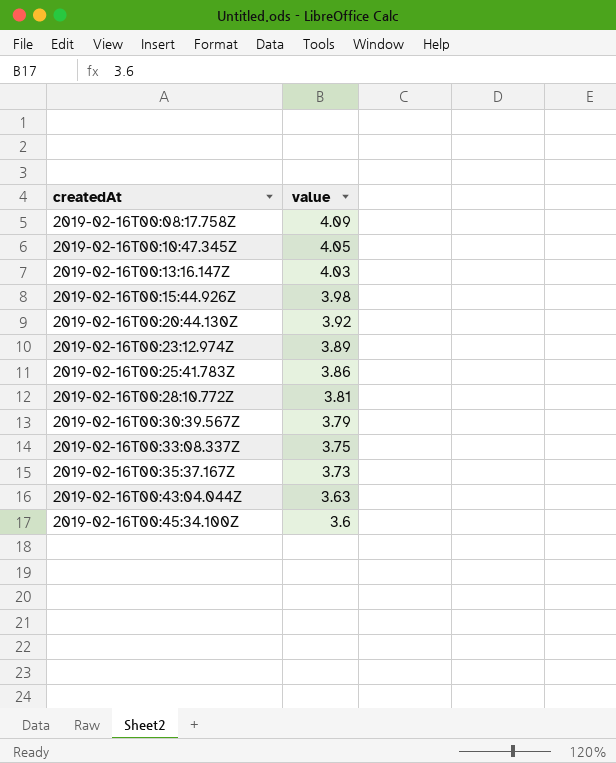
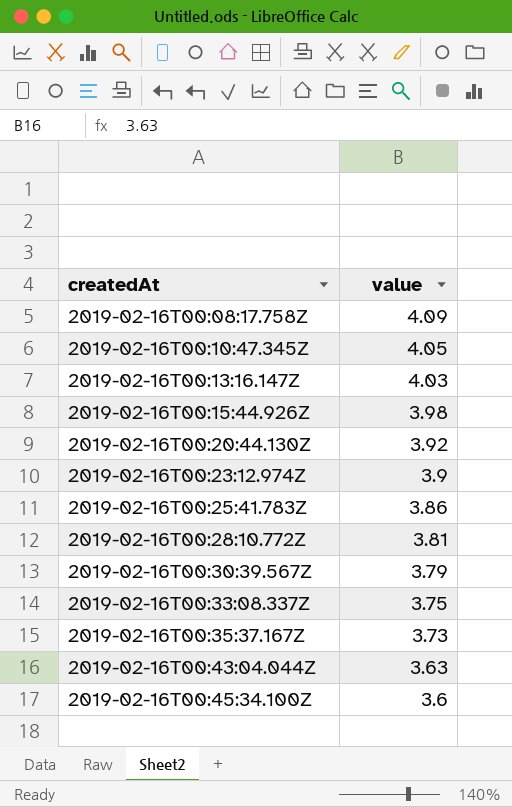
2019-02-16T00:23:12.974Z | value: 3.89 -> 3.9

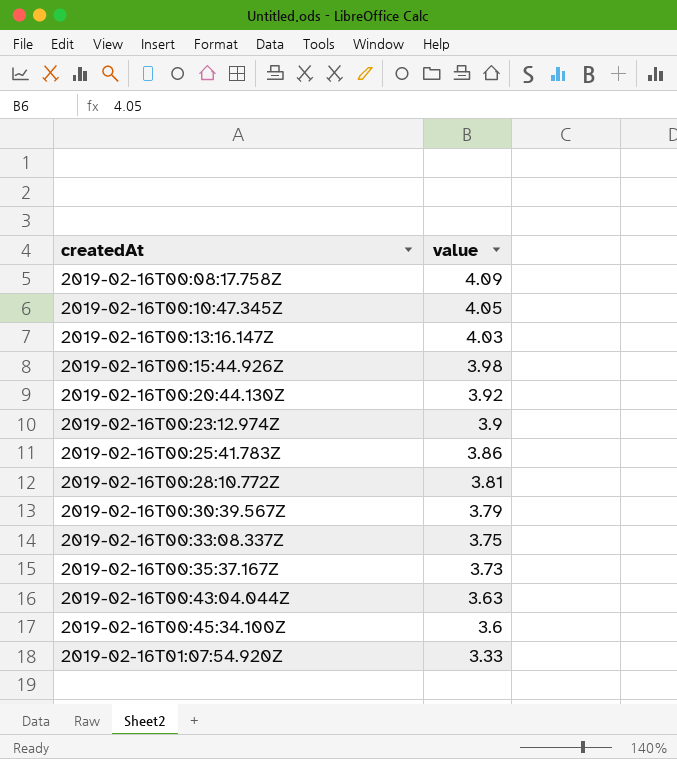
row 2019-02-16T01:07:54.920Z: none -> 3.33

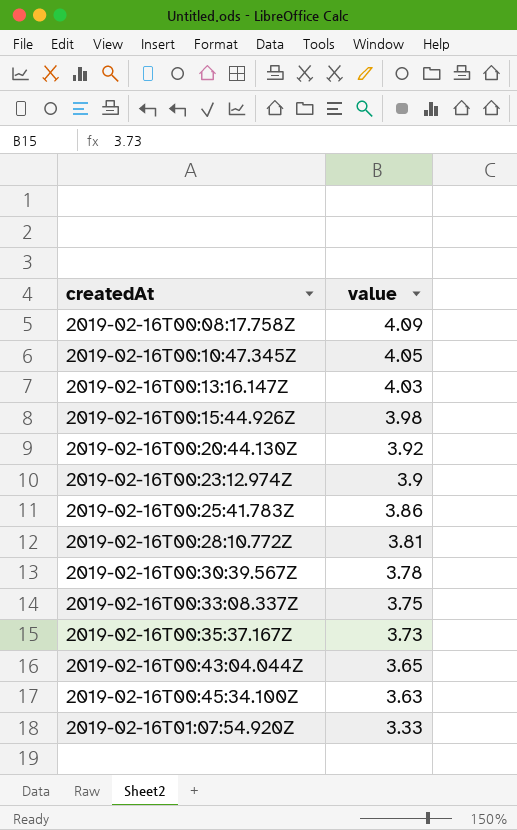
2019-02-16T00:30:39.567Z | value: 3.79 -> 3.78
2019-02-16T00:43:04.044Z | value: 3.63 -> 3.65
2019-02-16T00:45:34.100Z | value: 3.6 -> 3.63

